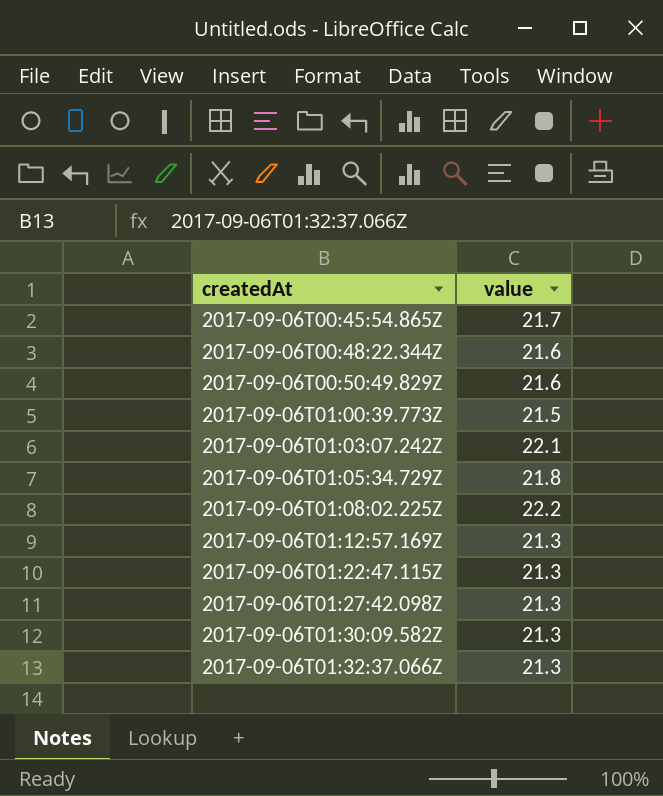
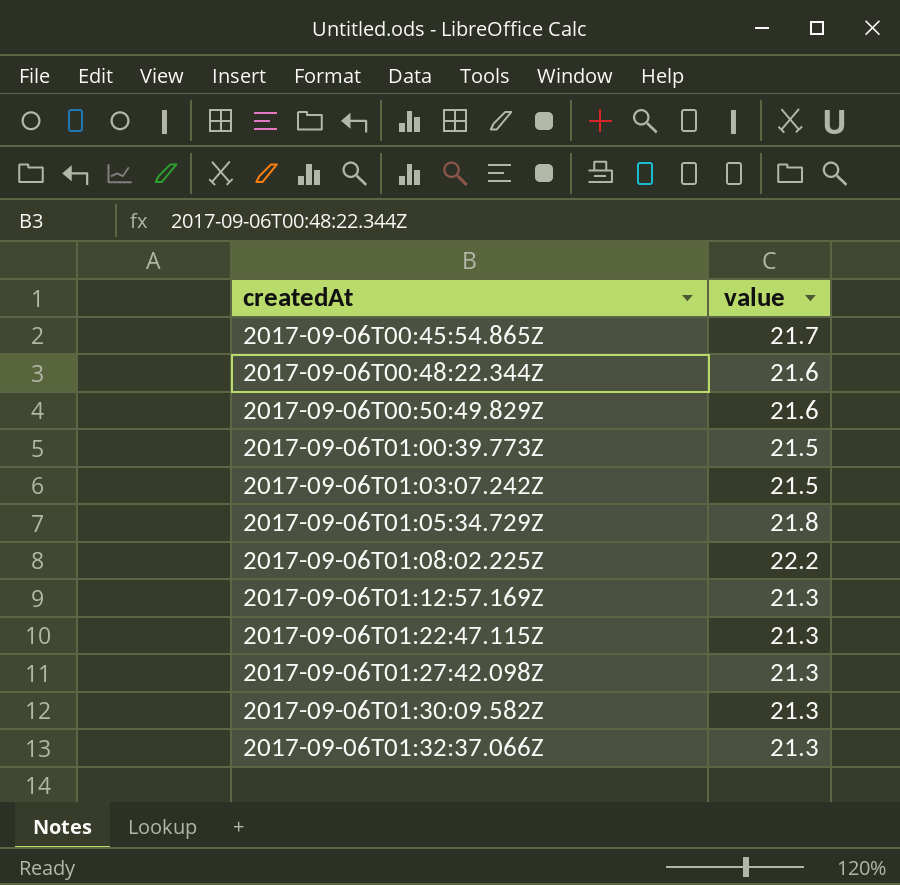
2017-09-06T01:03:07.242Z | value: 22.1 -> 21.5

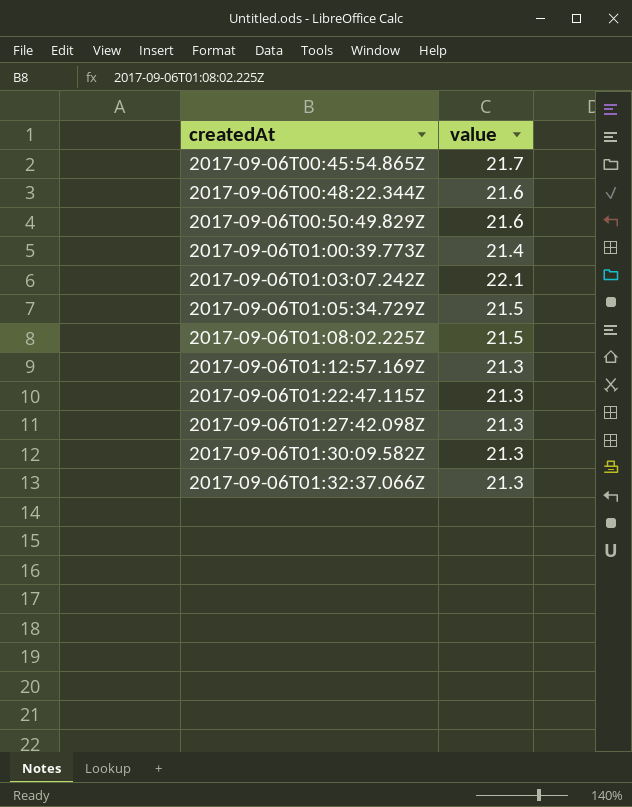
2017-09-06T01:00:39.773Z | value: 21.5 -> 21.4
2017-09-06T01:03:07.242Z | value: 21.5 -> 22.1
2017-09-06T01:05:34.729Z | value: 21.8 -> 21.5
2017-09-06T01:08:02.225Z | value: 22.2 -> 21.5

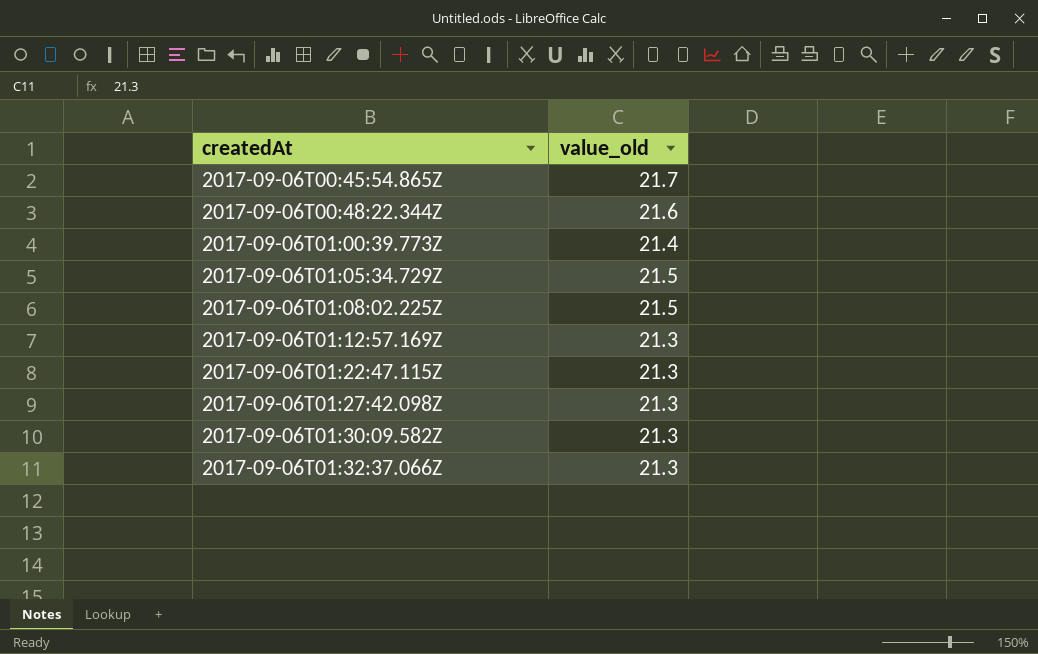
column name: value -> value_old
row 2017-09-06T00:50:49.829Z: 21.6 -> none
row 2017-09-06T01:03:07.242Z: 22.1 -> none

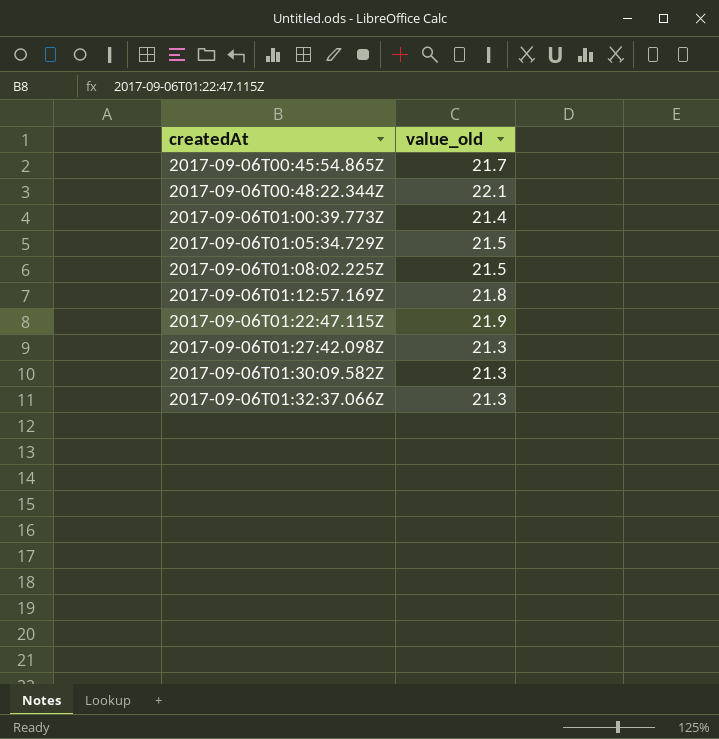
2017-09-06T00:48:22.344Z | value_old: 21.6 -> 22.1
2017-09-06T01:12:57.169Z | value_old: 21.3 -> 21.8
2017-09-06T01:22:47.115Z | value_old: 21.3 -> 21.9

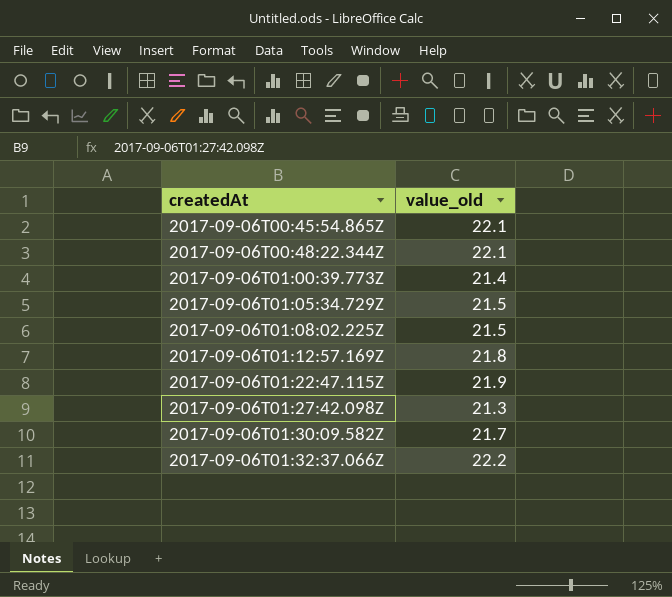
2017-09-06T00:45:54.865Z | value_old: 21.7 -> 22.1
2017-09-06T01:30:09.582Z | value_old: 21.3 -> 21.7
2017-09-06T01:32:37.066Z | value_old: 21.3 -> 22.2

